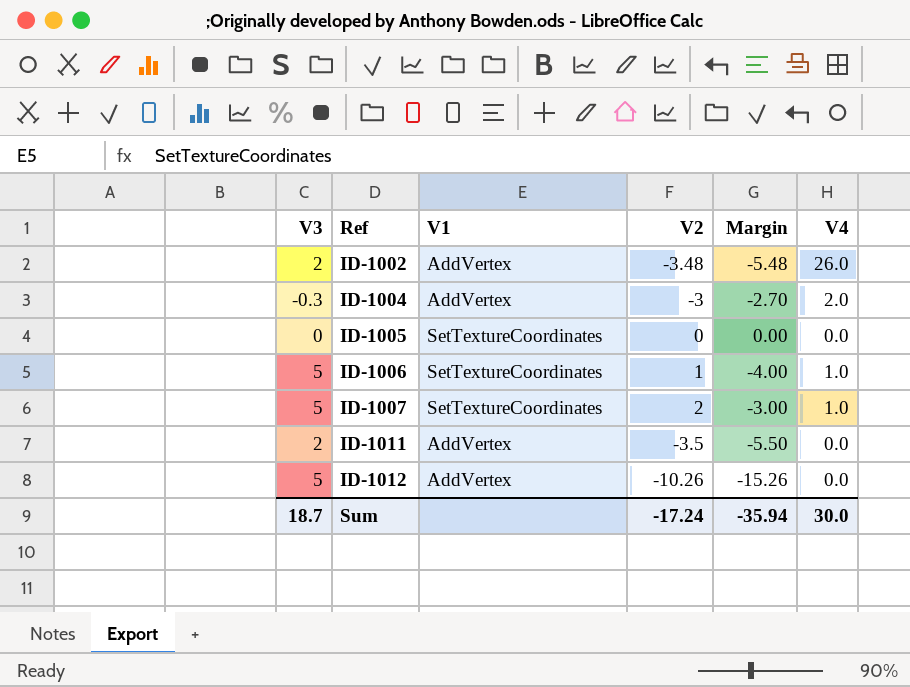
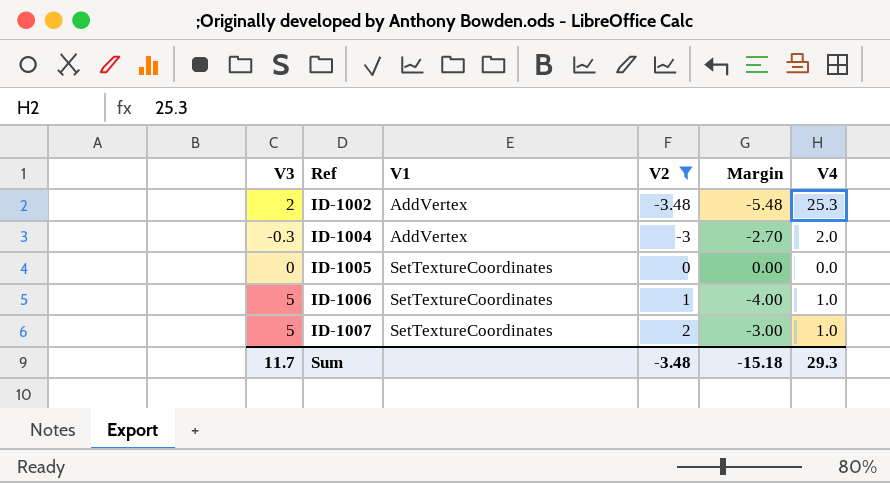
filter: none -> V2 >= -3.48
ID-1002 | V4: 26.0 -> 25.3
Sum | V3: 18.7 -> 11.7
Sum | V2: -17.24 -> -3.48
Sum | Margin: -35.94 -> -15.18
Sum | V4: 30.0 -> 29.3

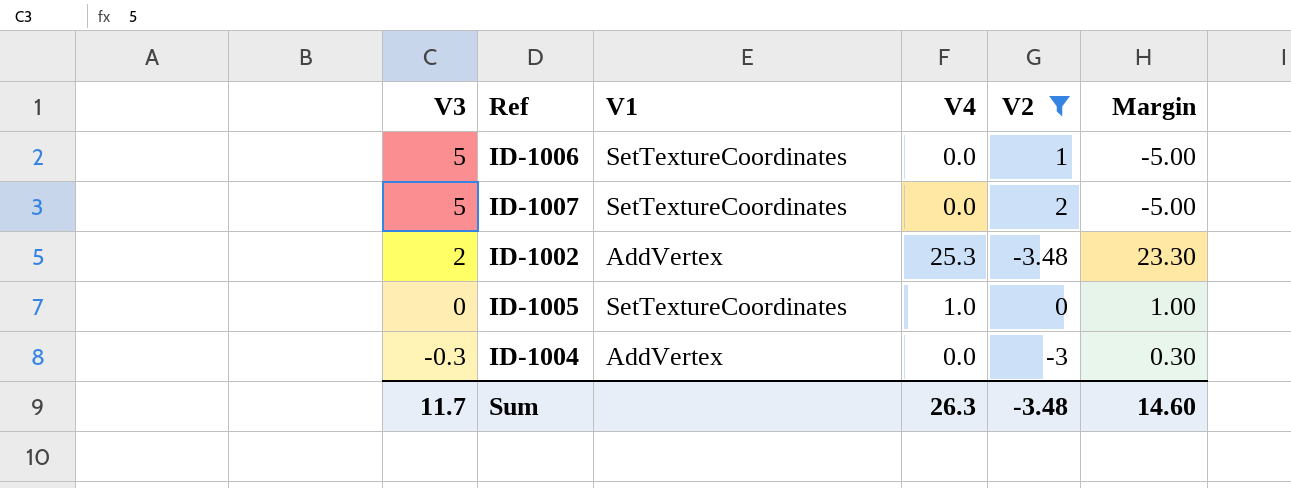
row order: Ref ascending -> V3 descending
column V4 | position: 6 -> 4
column Margin | formula: [V2] - [V3] -> [V4] - [V3]
ID-1006 | V4: 1.0 -> 0.0
ID-1007 | V4: 1.0 -> 0.0
ID-1005 | V4: 0.0 -> 1.0
ID-1004 | V4: 2.0 -> 0.0
Sum | V4: 29.3 -> 26.3
Sum | Margin: -15.18 -> 14.60

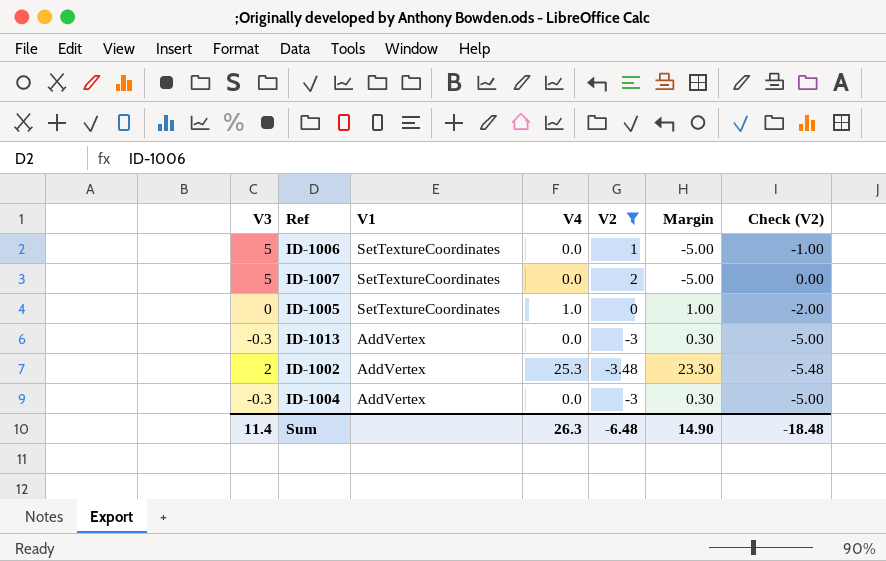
row order: V3 descending -> V1 descending
column Check (V2) | formula: none -> [V2] - 2
row ID-1013: none -> -0.3 | AddVertex | 0.0 | -3 | 0.30 | -5.00
Sum | V3: 11.7 -> 11.4
Sum | V2: -3.48 -> -6.48
Sum | Margin: 14.60 -> 14.90

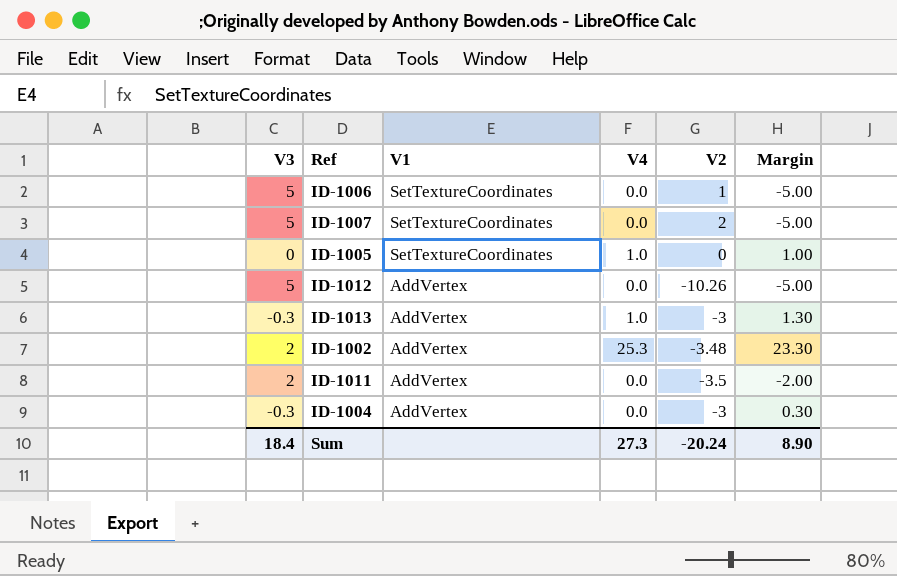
filter: V2 >= -3.48 -> none
column Check (V2) | formula: [V2] - 2 -> none
ID-1013 | V4: 0.0 -> 1.0
ID-1013 | Margin: 0.30 -> 1.30
Sum | V3: 11.4 -> 18.4
Sum | V4: 26.3 -> 27.3
Sum | V2: -6.48 -> -20.24
Sum | Margin: 14.90 -> 8.90

